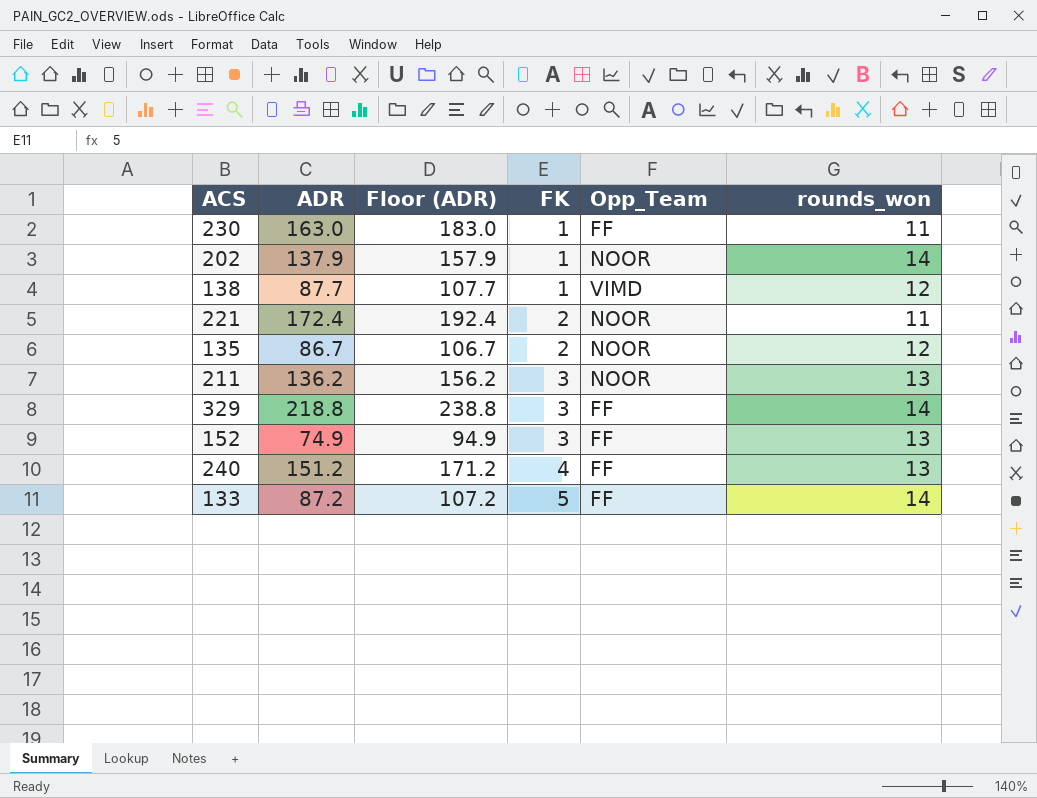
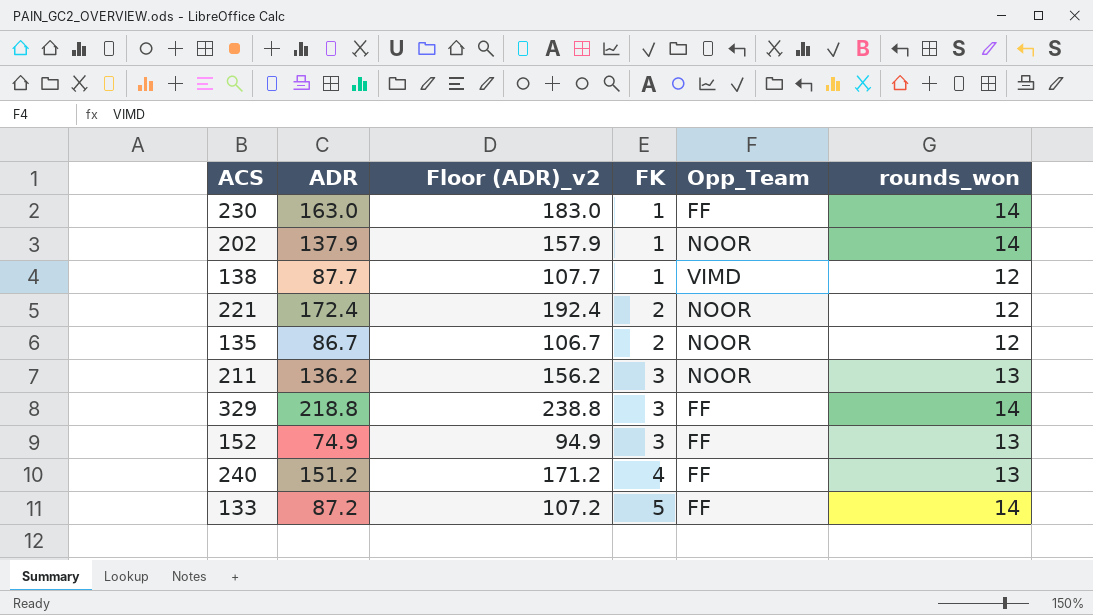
column name: Floor (ADR) -> Floor (ADR)_v2
230 | rounds_won: 11 -> 14
221 | rounds_won: 11 -> 12

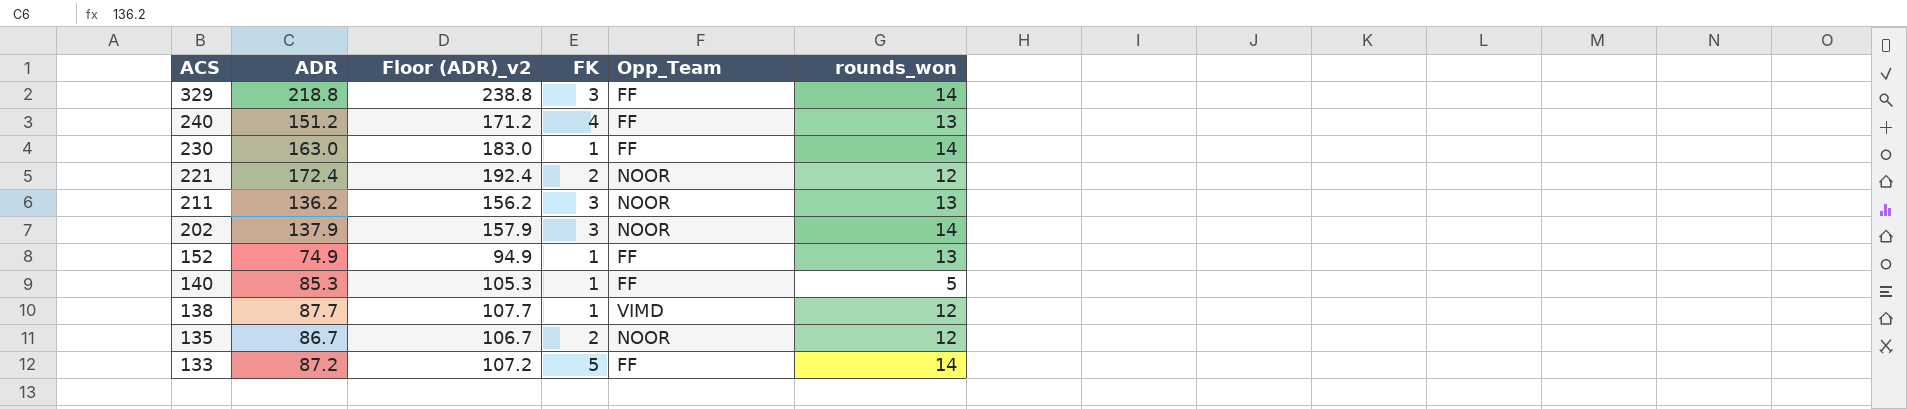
row order: FK ascending -> ACS descending
202 | FK: 1 -> 3
152 | FK: 3 -> 1
row 140: none -> 85.3 | 105.3 | 1 | FF | 5

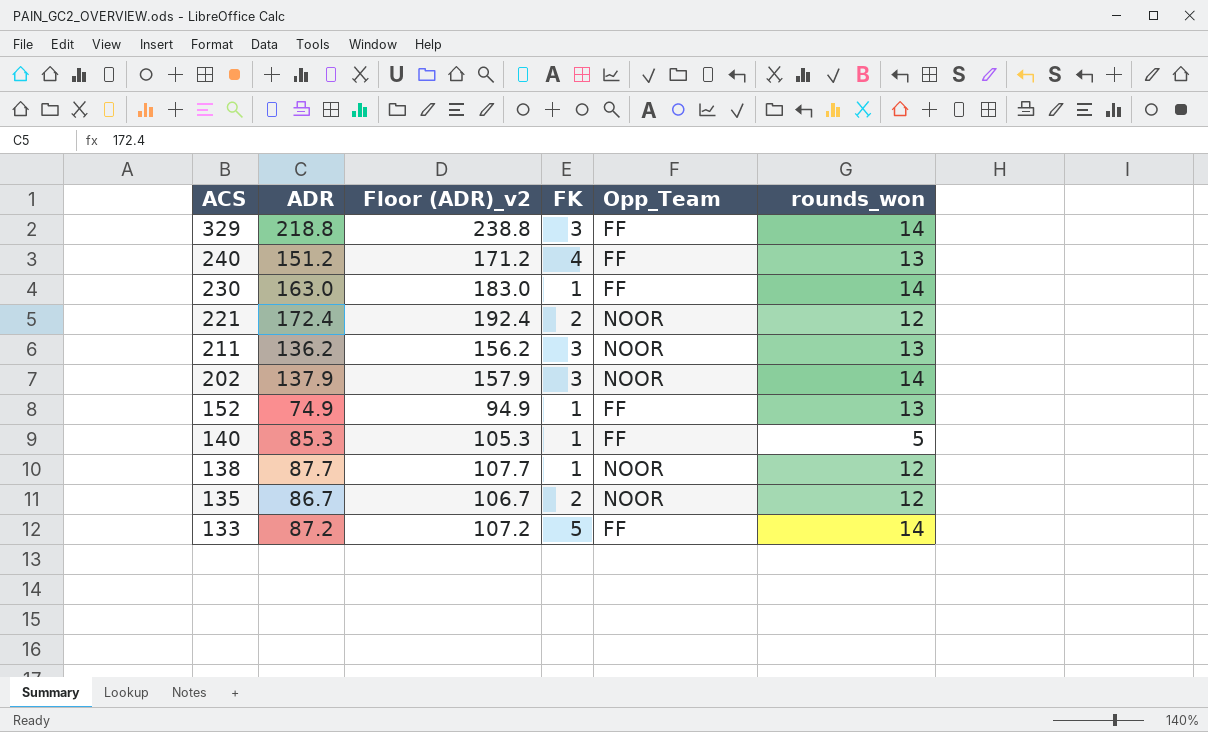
138 | Opp_Team: VIMD -> NOOR

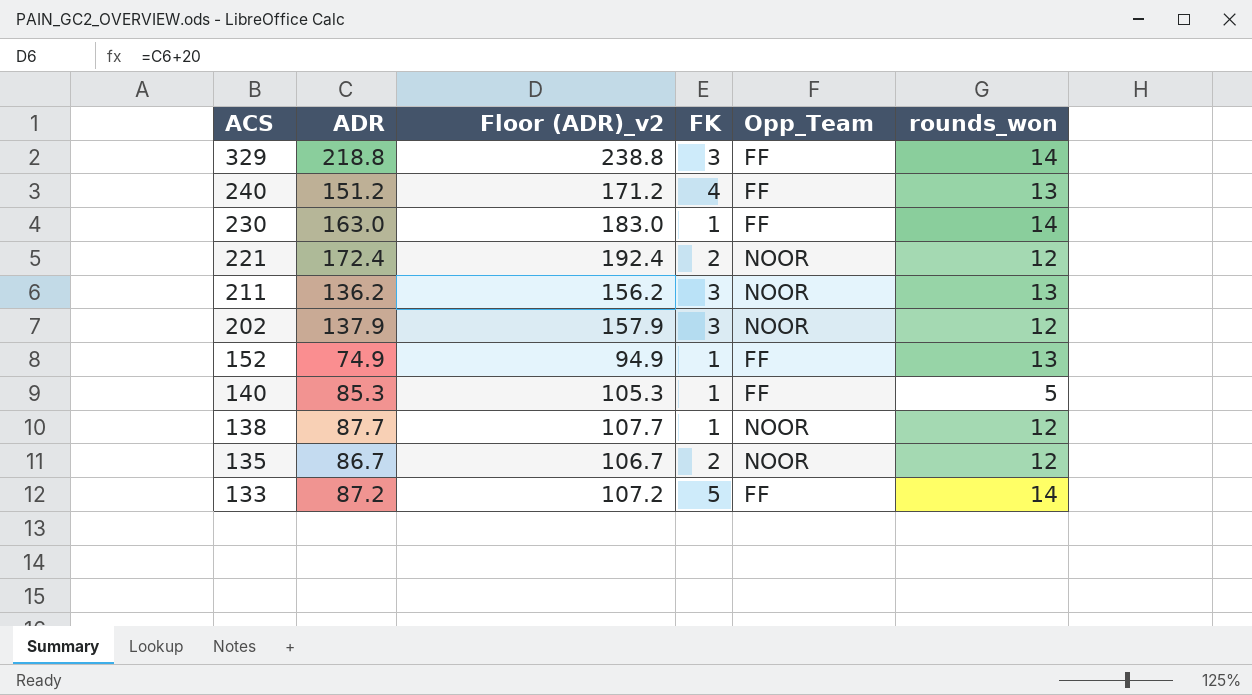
202 | rounds_won: 14 -> 12

